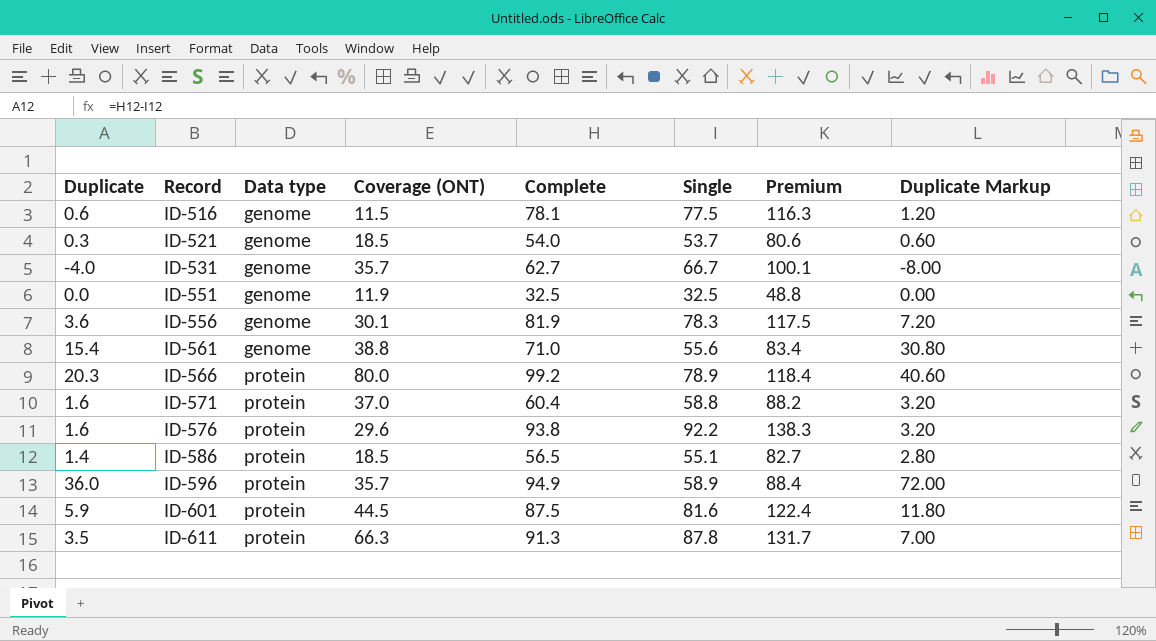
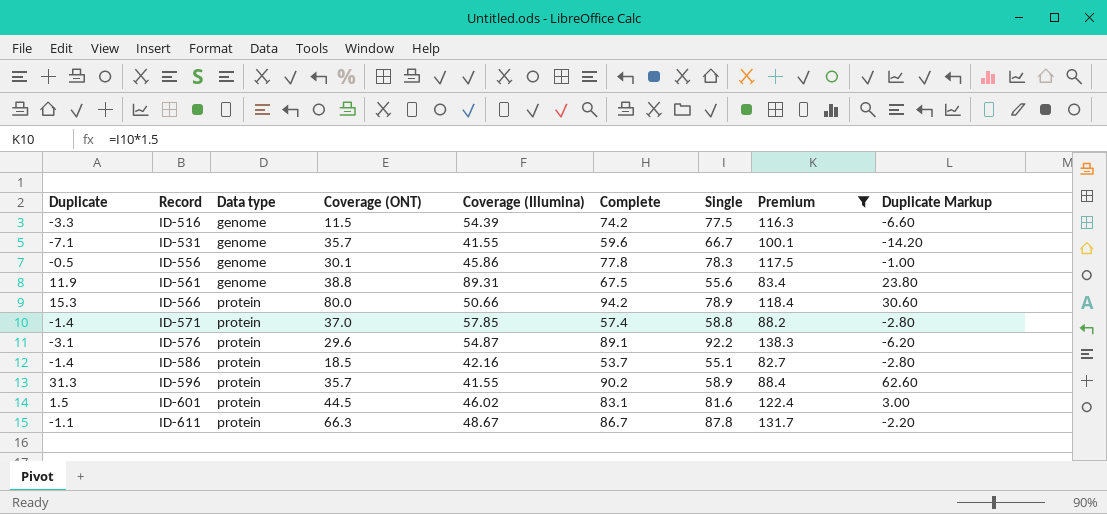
filter: none -> Premium >= 82.7
column Coverage (Illumina) | position: none -> 5
ID-516 | Duplicate: 0.6 -> -3.3
ID-516 | Complete: 78.1 -> 74.2
ID-516 | Duplicate Markup: 1.20 -> -6.60
ID-531 | Duplicate: -4.0 -> -7.1
ID-531 | Complete: 62.7 -> 59.6
ID-531 | Duplicate Markup: -8.00 -> -14.20
ID-556 | Duplicate: 3.6 -> -0.5
ID-556 | Complete: 81.9 -> 77.8
ID-556 | Duplicate Markup: 7.20 -> -1.00
ID-561 | Duplicate: 15.4 -> 11.9
ID-561 | Complete: 71.0 -> 67.5
ID-561 | Duplicate Markup: 30.80 -> 23.80
ID-566 | Duplicate: 20.3 -> 15.3
ID-566 | Complete: 99.2 -> 94.2
ID-566 | Duplicate Markup: 40.60 -> 30.60
ID-571 | Duplicate: 1.6 -> -1.4
ID-571 | Complete: 60.4 -> 57.4
ID-571 | Duplicate Markup: 3.20 -> -2.80
ID-576 | Duplicate: 1.6 -> -3.1
ID-576 | Complete: 93.8 -> 89.1
ID-576 | Duplicate Markup: 3.20 -> -6.20
ID-586 | Duplicate: 1.4 -> -1.4
ID-586 | Complete: 56.5 -> 53.7
ID-586 | Duplicate Markup: 2.80 -> -2.80
ID-596 | Duplicate: 36.0 -> 31.3
ID-596 | Complete: 94.9 -> 90.2
ID-596 | Duplicate Markup: 72.00 -> 62.60
ID-601 | Duplicate: 5.9 -> 1.5
ID-601 | Complete: 87.5 -> 83.1
ID-601 | Duplicate Markup: 11.80 -> 3.00
ID-611 | Duplicate: 3.5 -> -1.1
ID-611 | Complete: 91.3 -> 86.7
ID-611 | Duplicate Markup: 7.00 -> -2.20

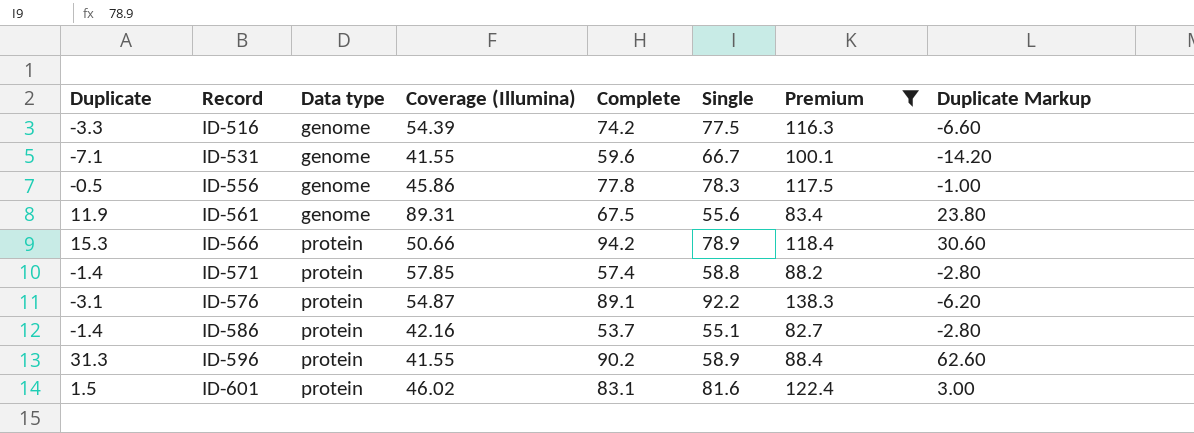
column Coverage (ONT) | position: 4 -> none
row ID-611: -1.1 | protein | 66.3 | 48.67 | 86.7 | 87.8 | 131.7 | -2.20 -> none

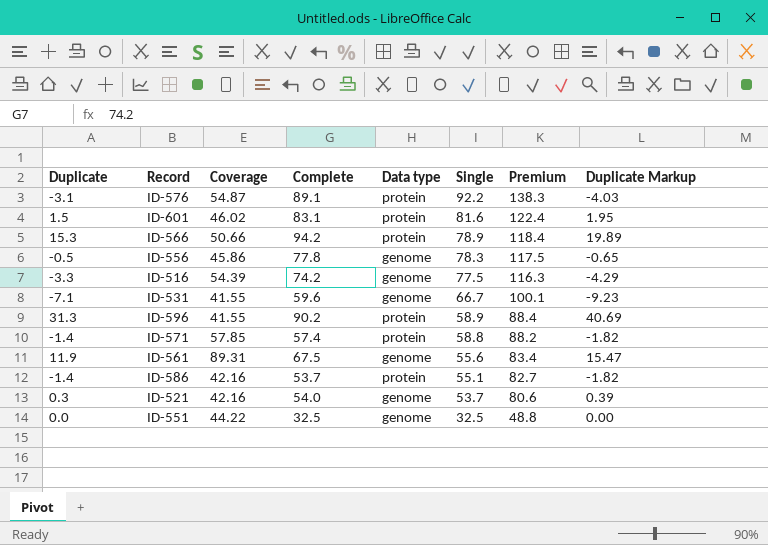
filter: Premium >= 82.7 -> none
row order: Record ascending -> Single descending
column name: Coverage (Illumina) -> Coverage
column Data type | position: 3 -> 5
column Duplicate Markup | formula: [Duplicate] * 2 -> [Duplicate] * 1.3

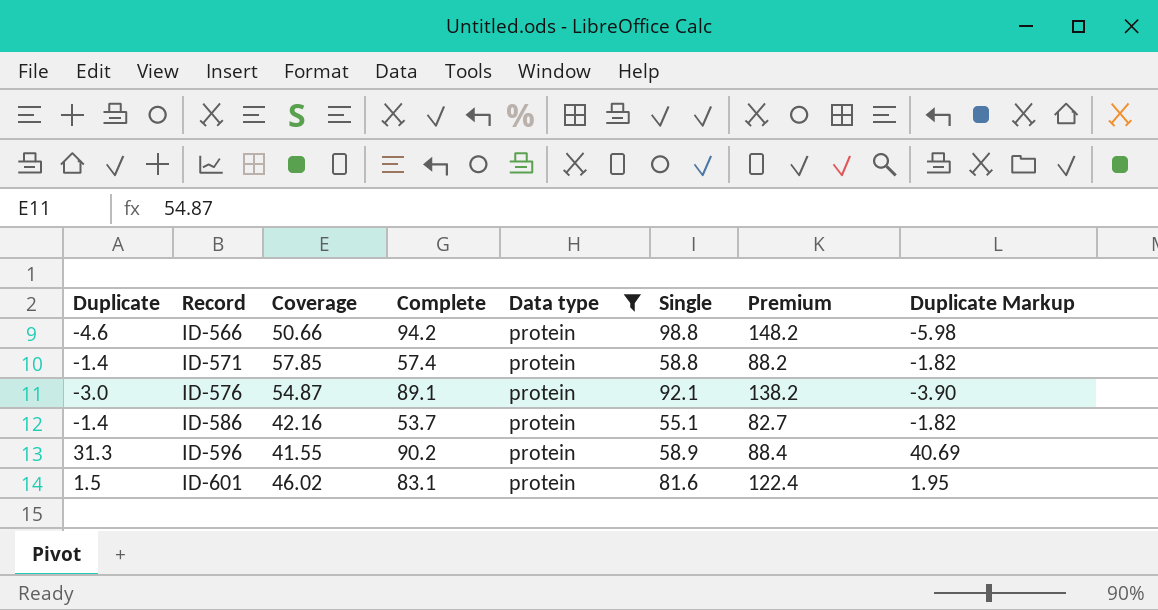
filter: none -> Data type = protein
row order: Single descending -> Record ascending
ID-566 | Duplicate: 15.3 -> -4.6
ID-566 | Single: 78.9 -> 98.8
ID-566 | Premium: 118.4 -> 148.2
ID-566 | Duplicate Markup: 19.89 -> -5.98
ID-576 | Duplicate: -3.1 -> -3.0
ID-576 | Single: 92.2 -> 92.1
ID-576 | Premium: 138.3 -> 138.2
ID-576 | Duplicate Markup: -4.03 -> -3.90

